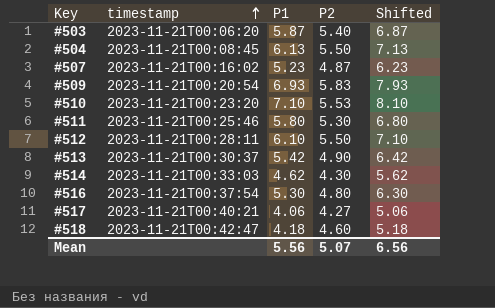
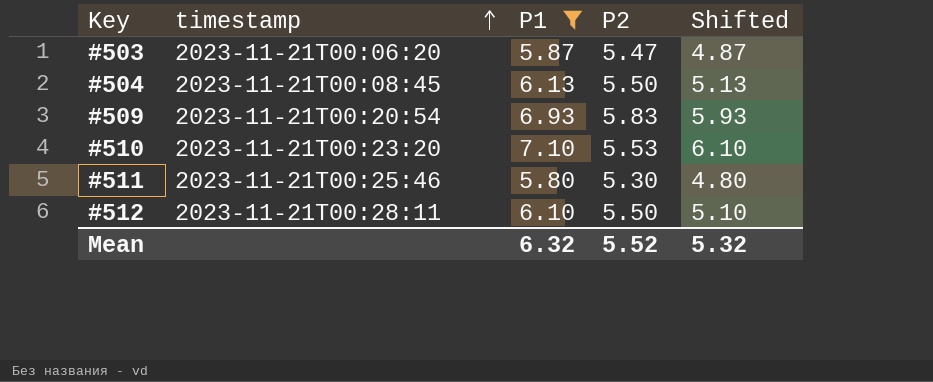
filter: none -> P1 >= 5.80
column Shifted | formula: [P1] + 1 -> [P1] - 1
#503 | P2: 5.40 -> 5.47
Mean | P1: 5.56 -> 6.32
Mean | P2: 5.07 -> 5.52
Mean | Shifted: 6.56 -> 5.32

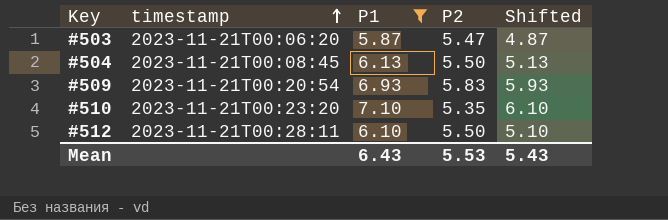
row #511: 2023-11-21T00:25:46 | 5.80 | 5.30 | 4.80 -> none
#510 | P2: 5.53 -> 5.35
Mean | P1: 6.32 -> 6.43
Mean | P2: 5.52 -> 5.53
Mean | Shifted: 5.32 -> 5.43

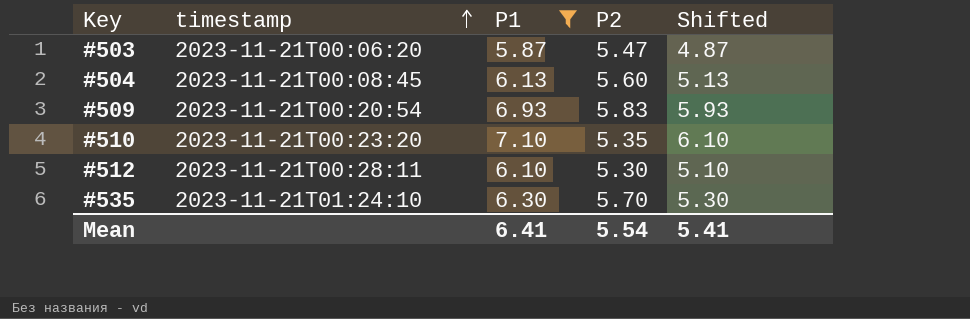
#504 | P2: 5.50 -> 5.60
#512 | P2: 5.50 -> 5.30
row #535: none -> 2023-11-21T01:24:10 | 6.30 | 5.70 | 5.30
Mean | P1: 6.43 -> 6.41
Mean | P2: 5.53 -> 5.54
Mean | Shifted: 5.43 -> 5.41

